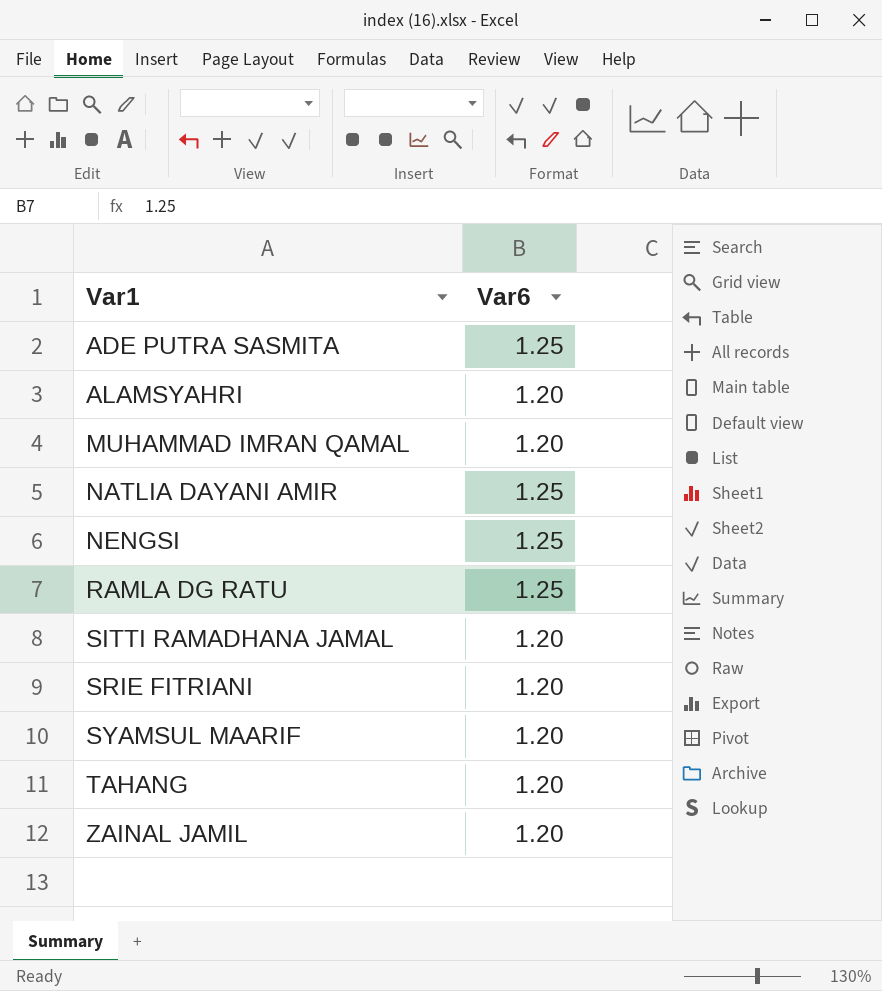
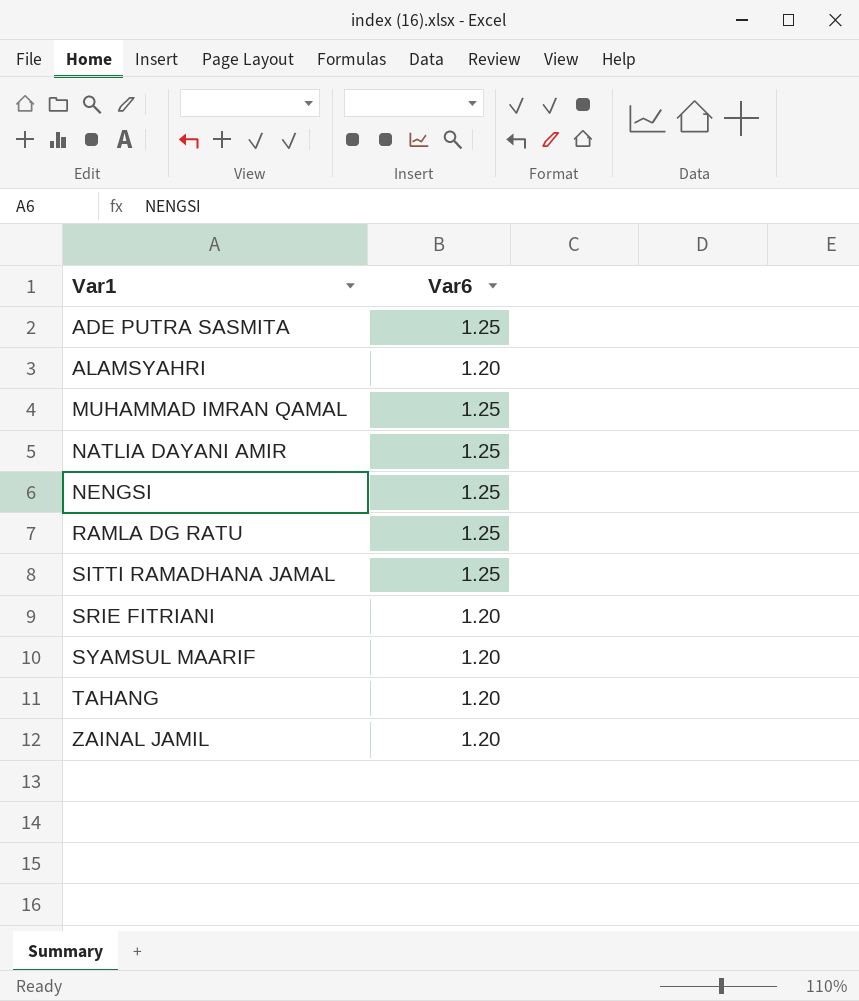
MUHAMMAD IMRAN QAMAL | Var6: 1.20 -> 1.25
SITTI RAMADHANA JAMAL | Var6: 1.20 -> 1.25

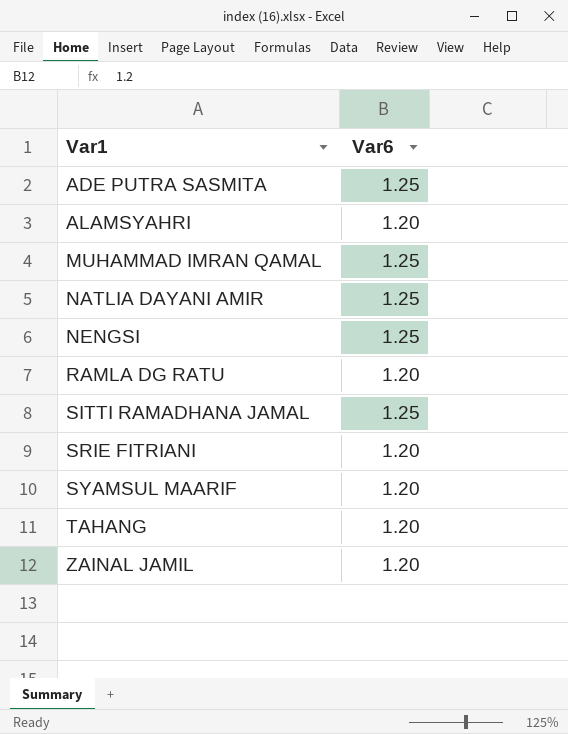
RAMLA DG RATU | Var6: 1.25 -> 1.20

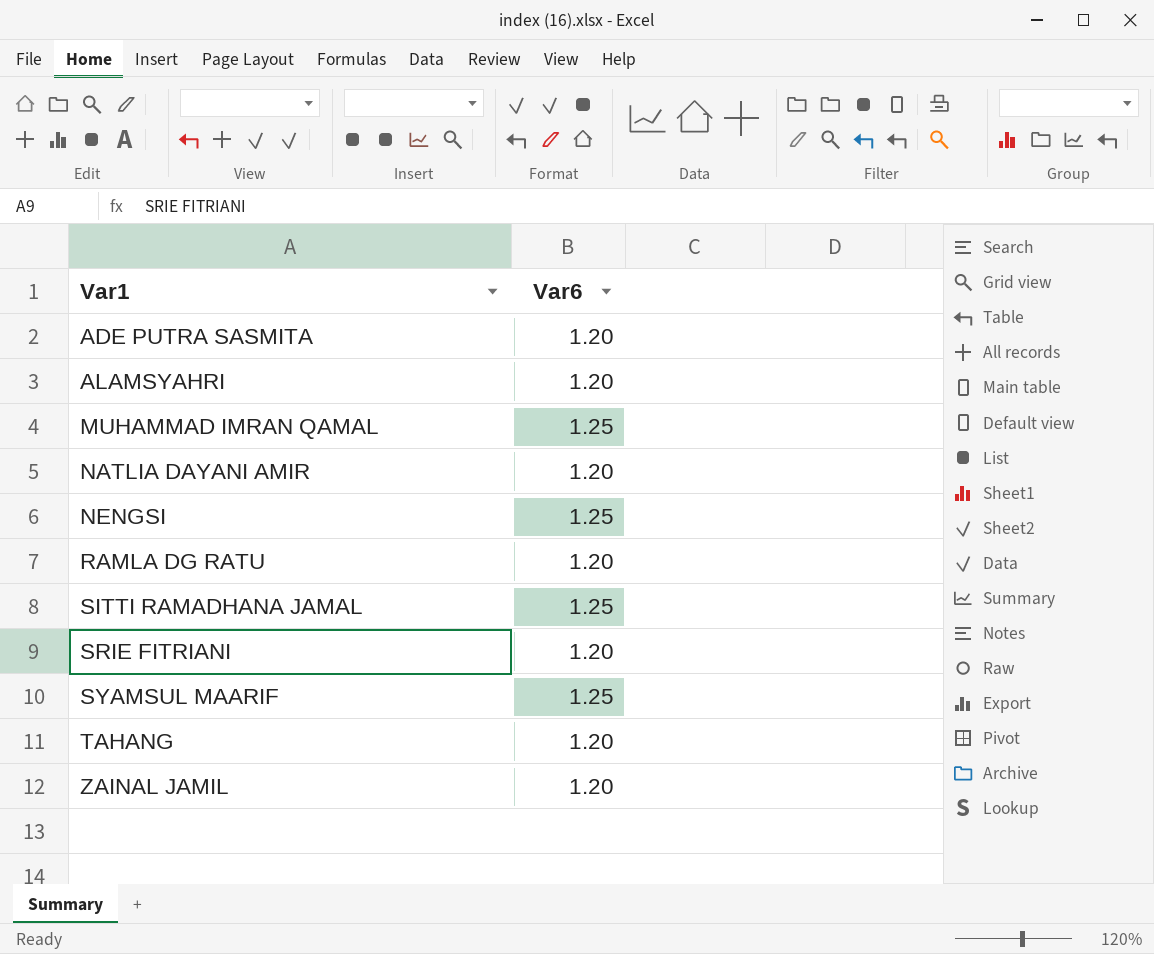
ADE PUTRA SASMITA | Var6: 1.25 -> 1.20
NATLIA DAYANI AMIR | Var6: 1.25 -> 1.20
SYAMSUL MAARIF | Var6: 1.20 -> 1.25

